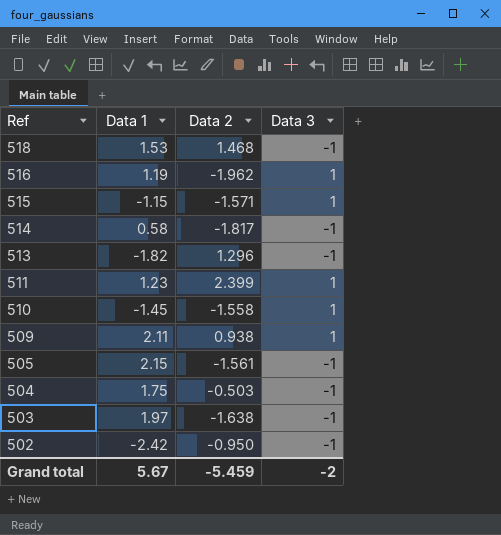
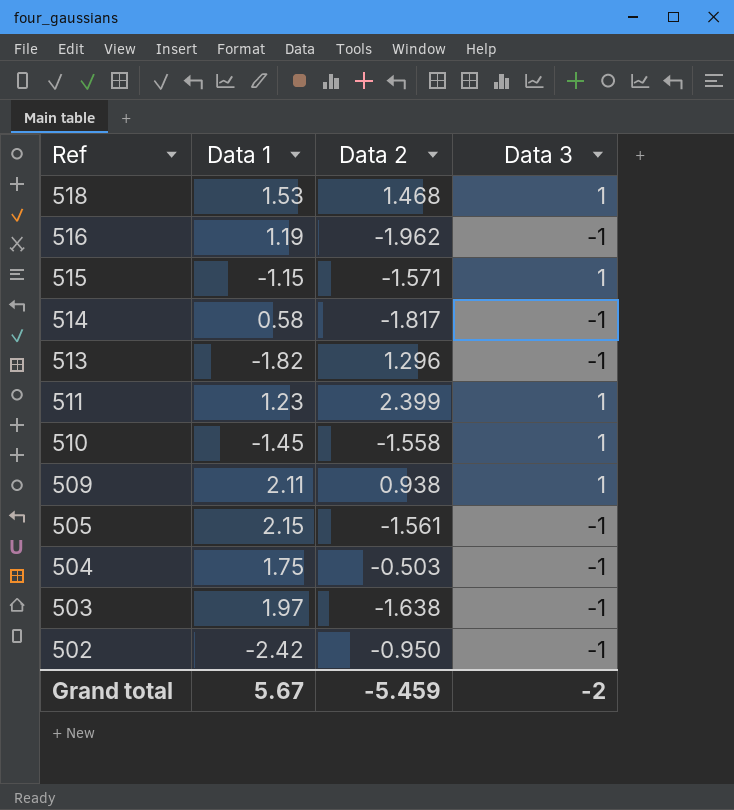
518 | Data 3: -1 -> 1
516 | Data 3: 1 -> -1

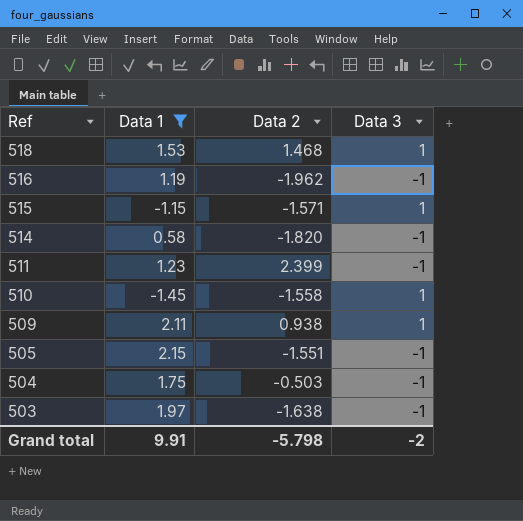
filter: none -> Data 1 >= -1.45
514 | Data 2: -1.817 -> -1.820
511 | Data 3: 1 -> -1
505 | Data 2: -1.561 -> -1.551
Grand total | Data 1: 5.67 -> 9.91
Grand total | Data 2: -5.459 -> -5.798

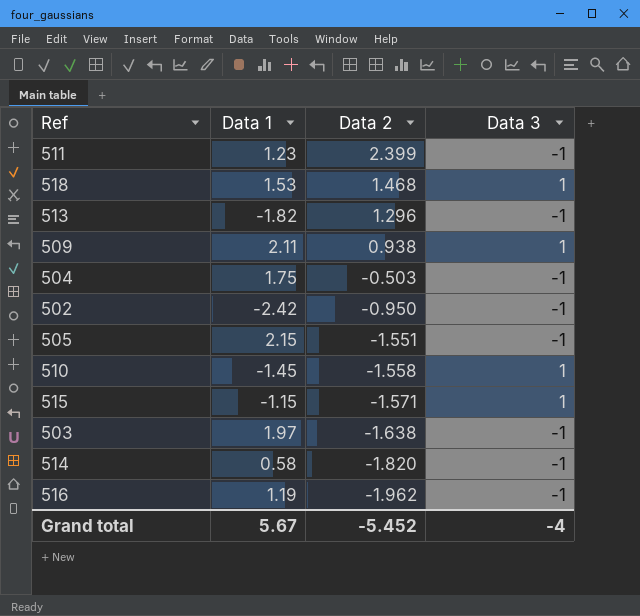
filter: Data 1 >= -1.45 -> none
row order: Ref descending -> Data 2 descending
Grand total | Data 1: 9.91 -> 5.67
Grand total | Data 2: -5.798 -> -5.452
Grand total | Data 3: -2 -> -4

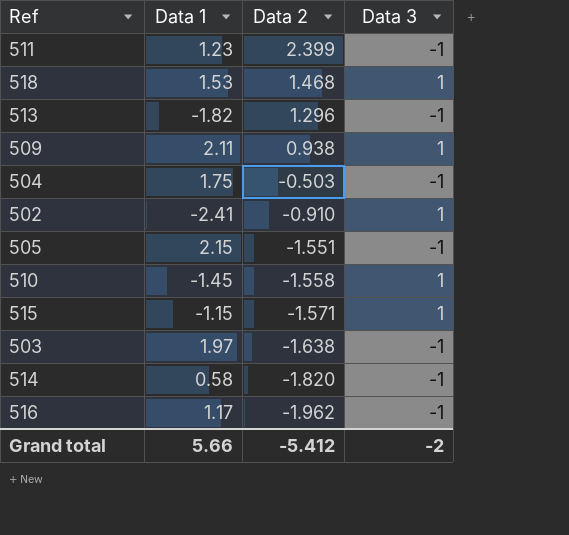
502 | Data 1: -2.42 -> -2.41
502 | Data 2: -0.950 -> -0.910
502 | Data 3: -1 -> 1
516 | Data 1: 1.19 -> 1.17
Grand total | Data 1: 5.67 -> 5.66
Grand total | Data 2: -5.452 -> -5.412
Grand total | Data 3: -4 -> -2

